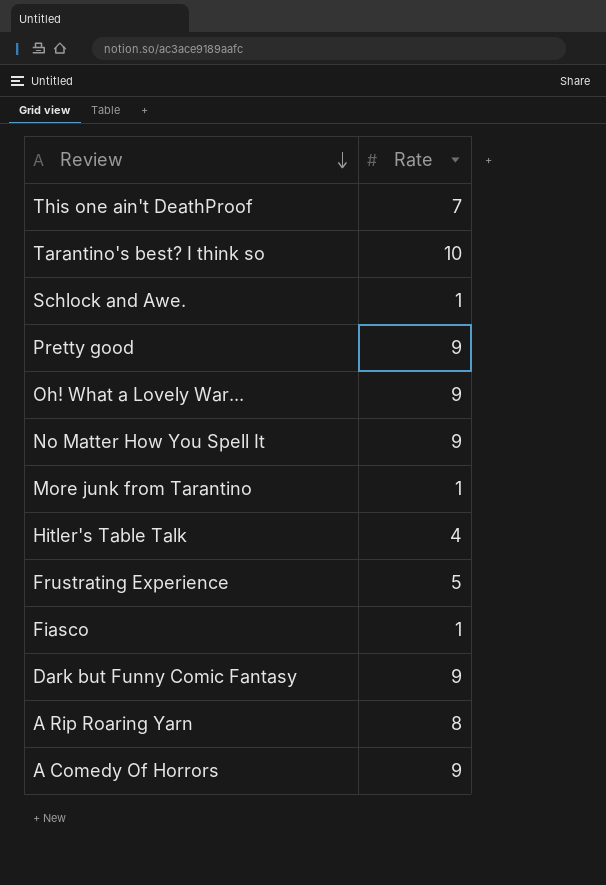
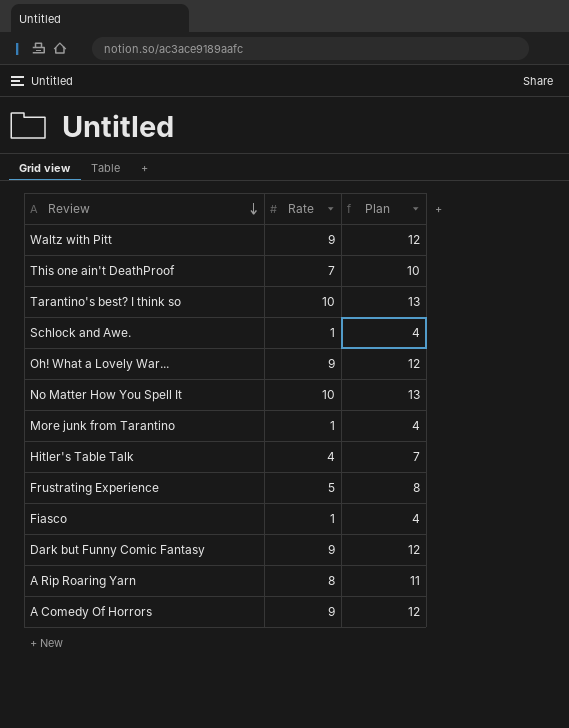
column Plan | formula: none -> [Rate] + 3
row Pretty good: 9 -> none
row Waltz with Pitt: none -> 9 | 12
No Matter How You Spell It | Rate: 9 -> 10

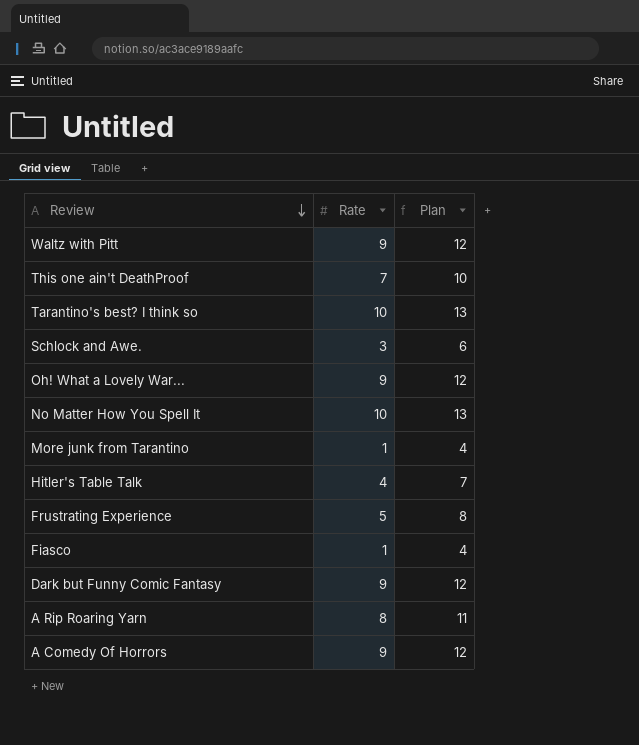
Schlock and Awe. | Rate: 1 -> 3
Schlock and Awe. | Plan: 4 -> 6

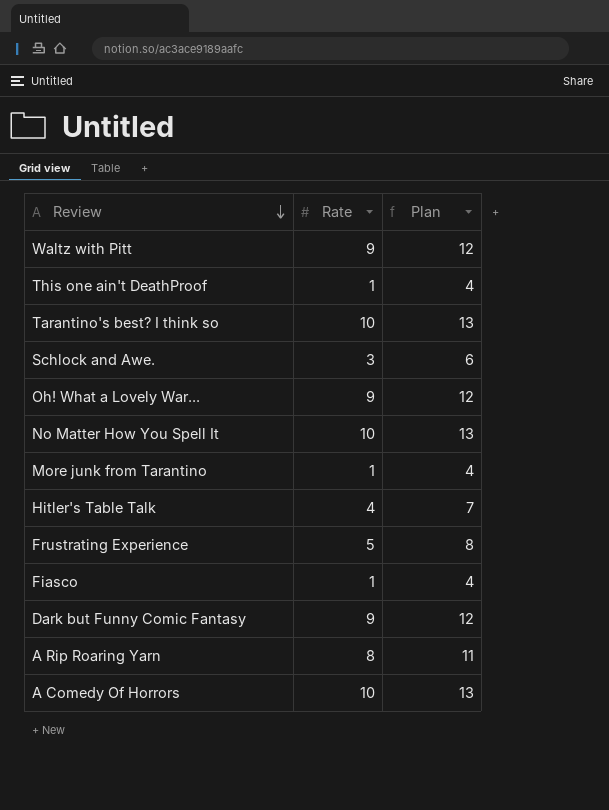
This one ain't DeathProof | Rate: 7 -> 1
This one ain't DeathProof | Plan: 10 -> 4
A Comedy Of Horrors | Rate: 9 -> 10
A Comedy Of Horrors | Plan: 12 -> 13

